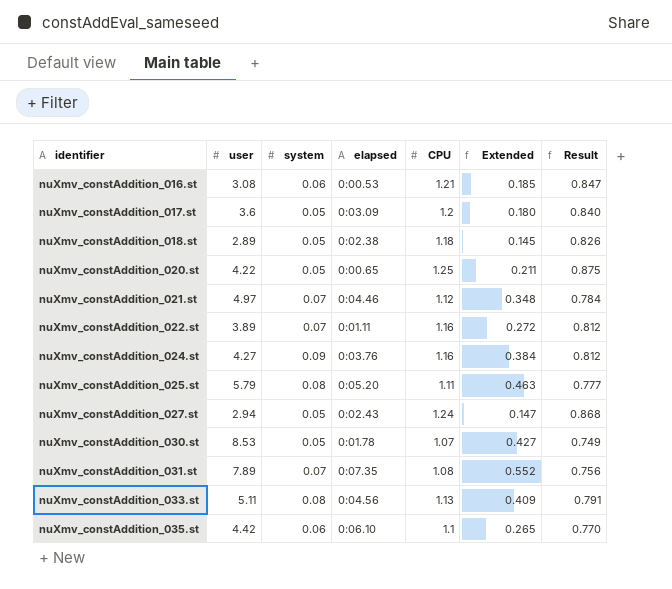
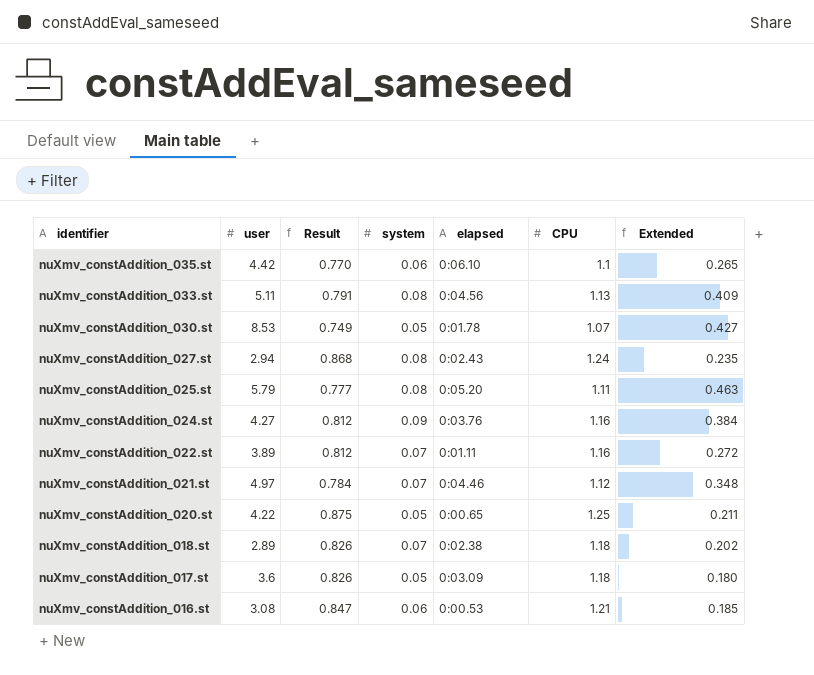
row order: identifier ascending -> identifier descending
column Result | position: 7 -> 3
row nuXmv_constAddition_031.st: 7.89 | 0.07 | 0:07.35 | 1.08 | 0.552 | 0.756 -> none
nuXmv_constAddition_027.st | system: 0.05 -> 0.08
nuXmv_constAddition_027.st | Extended: 0.147 -> 0.235
nuXmv_constAddition_018.st | system: 0.05 -> 0.07
nuXmv_constAddition_018.st | Extended: 0.145 -> 0.202
nuXmv_constAddition_017.st | Result: 0.840 -> 0.826
nuXmv_constAddition_017.st | CPU: 1.2 -> 1.18

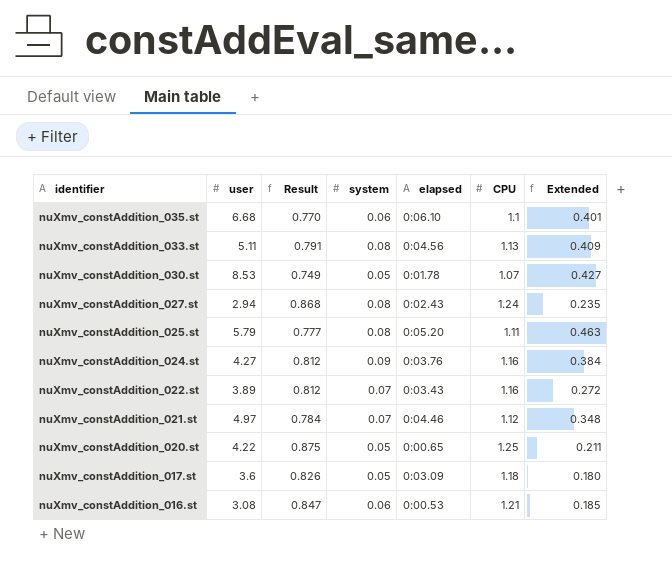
row nuXmv_constAddition_018.st: 2.89 | 0.826 | 0.07 | 0:02.38 | 1.18 | 0.202 -> none
nuXmv_constAddition_035.st | user: 4.42 -> 6.68
nuXmv_constAddition_035.st | Extended: 0.265 -> 0.401
nuXmv_constAddition_022.st | elapsed: 0:01.11 -> 0:03.43

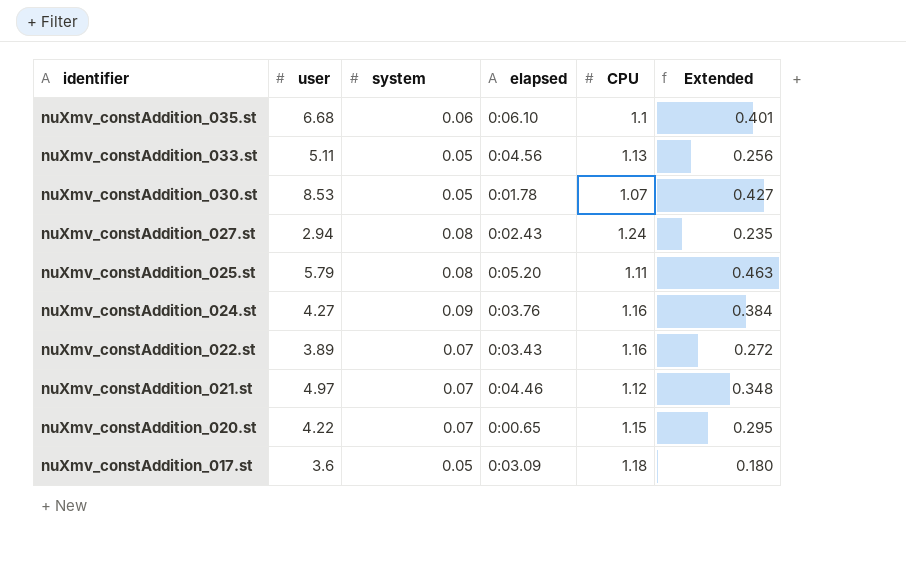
column Result | formula: [CPU] * 0.7 -> none
row nuXmv_constAddition_016.st: 3.08 | 0.847 | 0.06 | 0:00.53 | 1.21 | 0.185 -> none
nuXmv_constAddition_033.st | system: 0.08 -> 0.05
nuXmv_constAddition_033.st | Extended: 0.409 -> 0.256
nuXmv_constAddition_020.st | system: 0.05 -> 0.07
nuXmv_constAddition_020.st | CPU: 1.25 -> 1.15
nuXmv_constAddition_020.st | Extended: 0.211 -> 0.295

